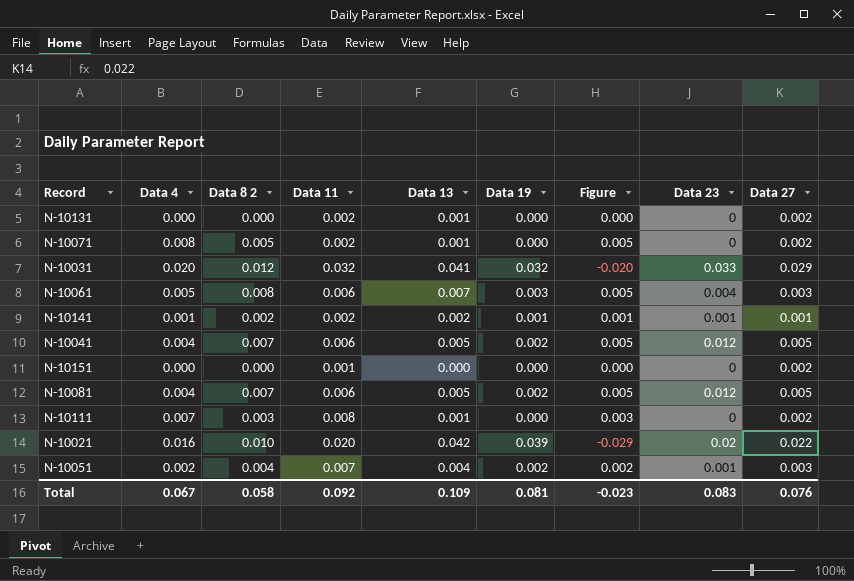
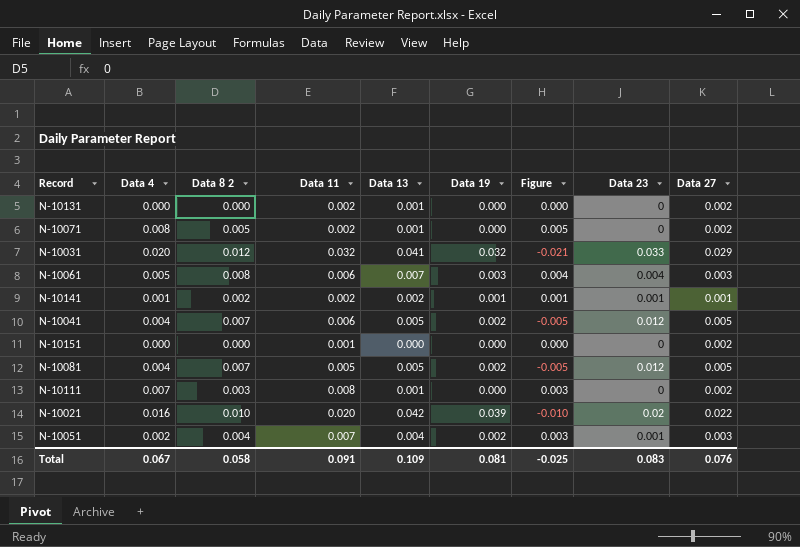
column Figure | formula: [Data 8 2] - [Data 19] -> [Data 8 2] - [Data 23]
N-10081 | Data 11: 0.006 -> 0.005
Total | Data 11: 0.092 -> 0.091
Total | Figure: -0.023 -> -0.025

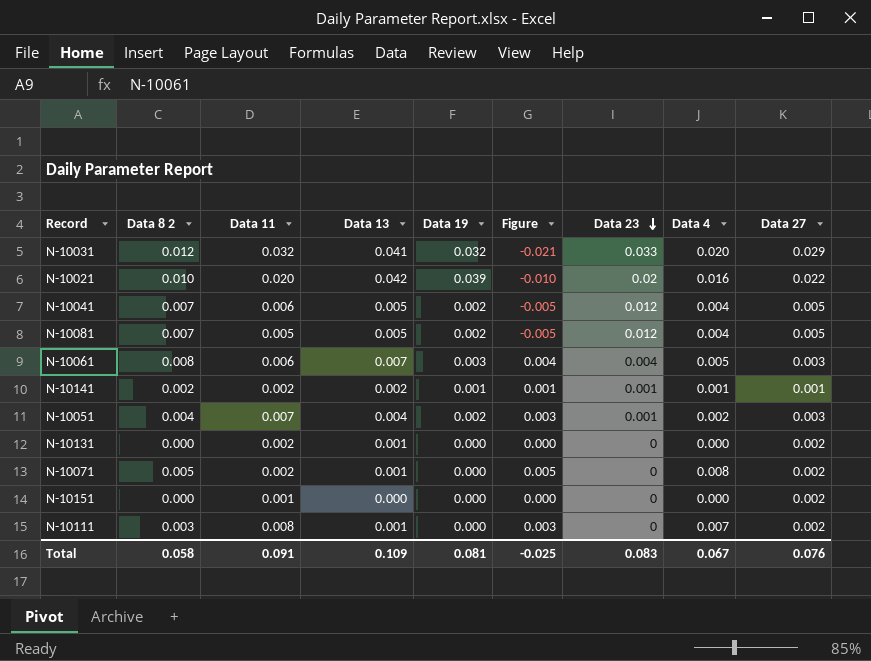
row order: none -> Data 23 descending
column Data 4 | position: 2 -> 8

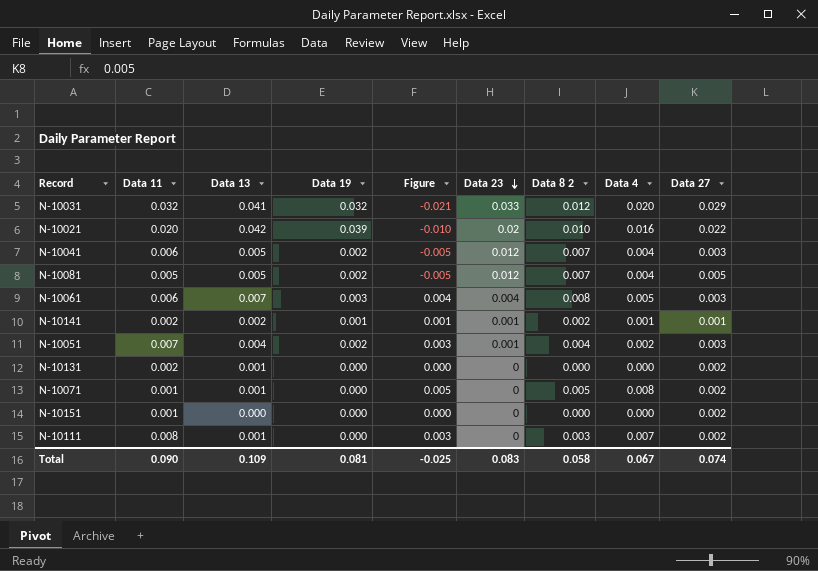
column Data 8 2 | position: 2 -> 7
N-10041 | Data 27: 0.005 -> 0.003
N-10071 | Data 11: 0.002 -> 0.001
Total | Data 11: 0.091 -> 0.090
Total | Data 27: 0.076 -> 0.074

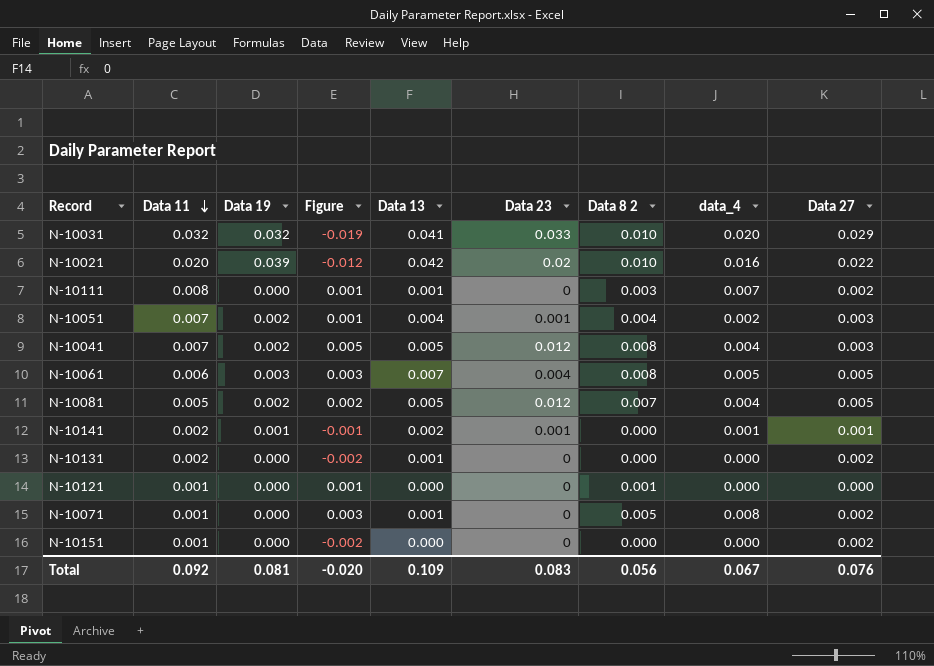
row order: Data 23 descending -> Data 11 descending
column Figure | formula: [Data 8 2] - [Data 23] -> [Data 8 2] - [Data 27]
column Data 13 | position: 3 -> 5
column name: Data 4 -> data_4
N-10031 | Data 8 2: 0.012 -> 0.010
N-10041 | Data 11: 0.006 -> 0.007
N-10041 | Data 8 2: 0.007 -> 0.008
N-10061 | Data 27: 0.003 -> 0.005
N-10141 | Data 8 2: 0.002 -> 0.000
row N-10121: none -> 0.001 | 0.000 | 0.001 | 0.000 | 0 | 0.001 | 0.000 | 0.000
Total | Data 11: 0.090 -> 0.092
Total | Figure: -0.025 -> -0.020
Total | Data 8 2: 0.058 -> 0.056
Total | Data 27: 0.074 -> 0.076

